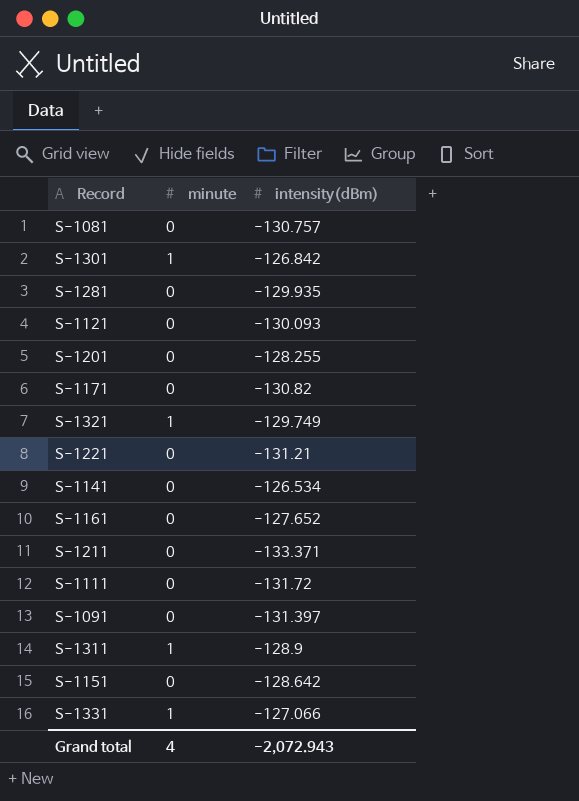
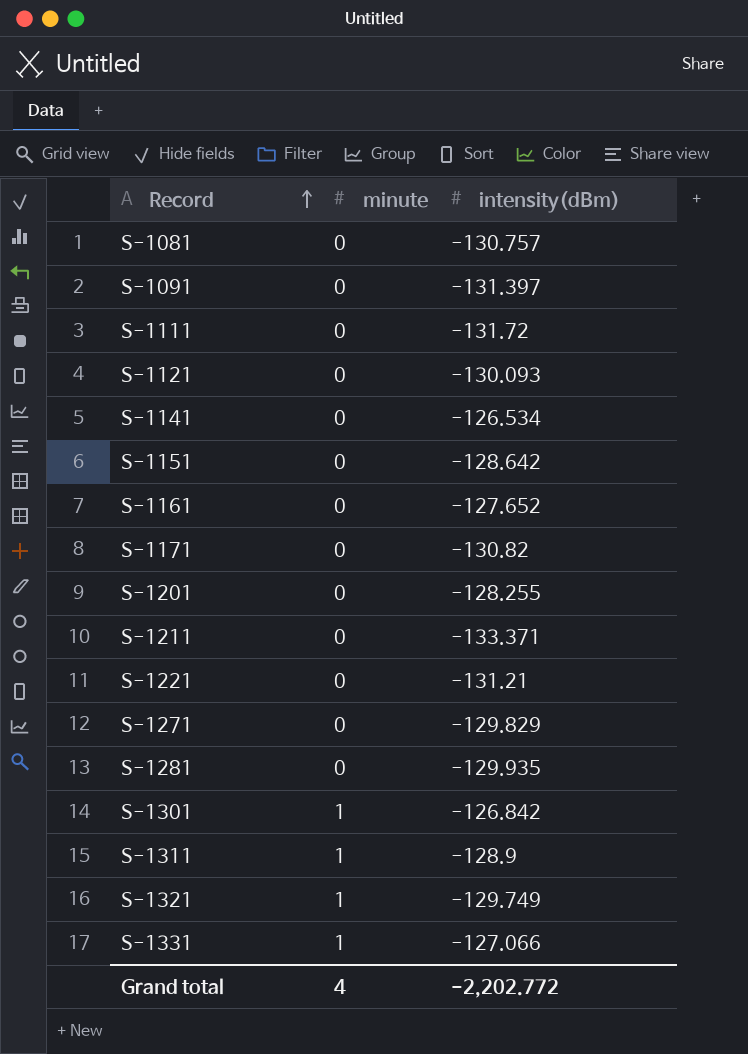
row order: none -> Record ascending
row S-1271: none -> 0 | -129.829
Grand total | intensity(dBm): -2,072.943 -> -2,202.772

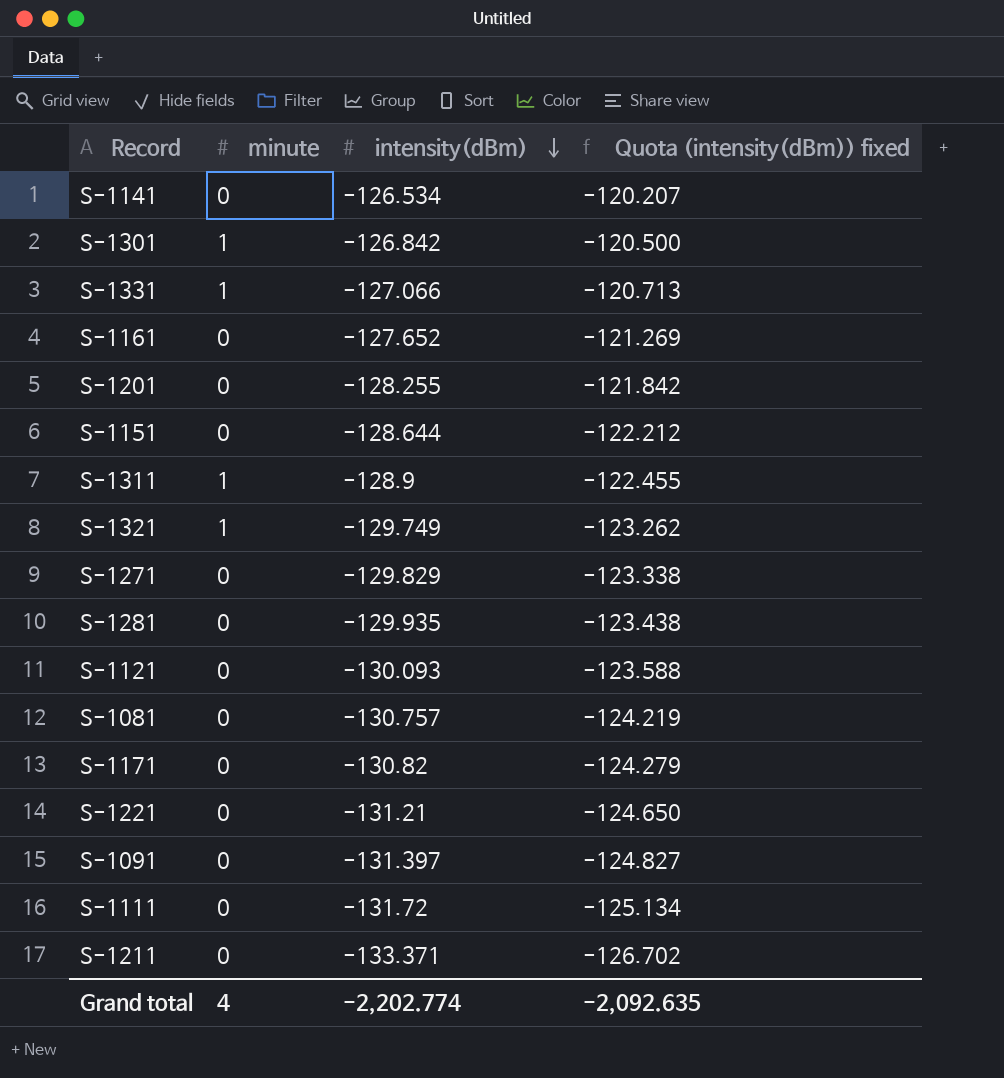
row order: Record ascending -> intensity(dBm) descending
column Quota (intensity(dBm)) fixed | formula: none -> [intensity(dBm)] * 0.95
S-1151 | intensity(dBm): -128.642 -> -128.644
Grand total | intensity(dBm): -2,202.772 -> -2,202.774

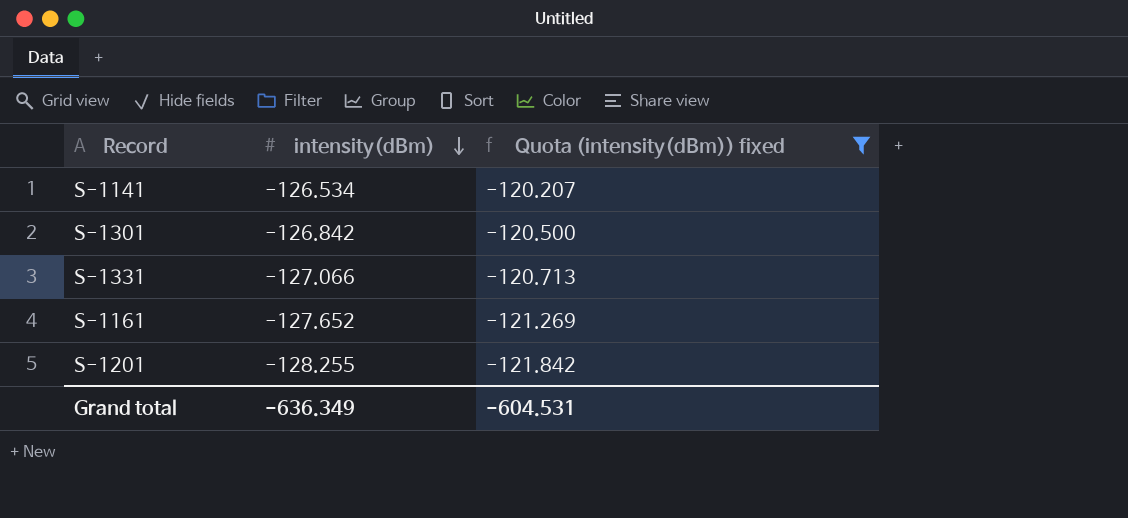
filter: none -> Quota (intensity(dBm)) fixed >= -121.842
column minute | position: 2 -> none
Grand total | intensity(dBm): -2,202.774 -> -636.349
Grand total | Quota (intensity(dBm)) fixed: -2,092.635 -> -604.531

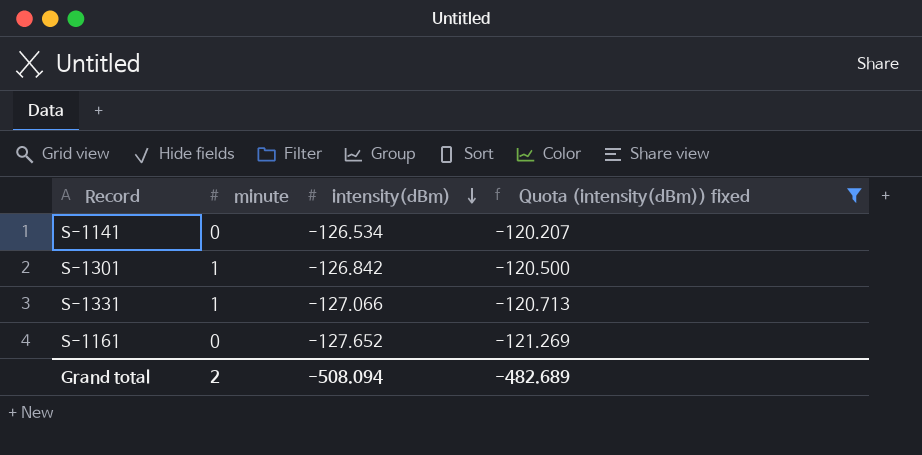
column minute | position: none -> 2
row S-1201: -128.255 | -121.842 -> none
Grand total | intensity(dBm): -636.349 -> -508.094
Grand total | Quota (intensity(dBm)) fixed: -604.531 -> -482.689

